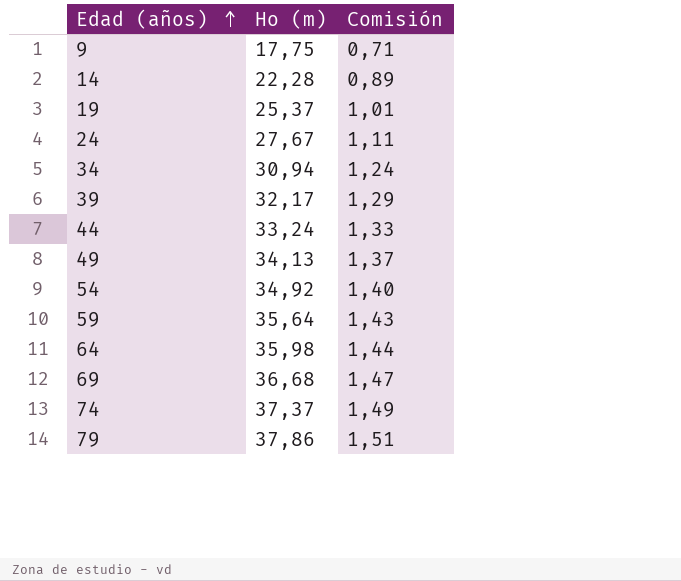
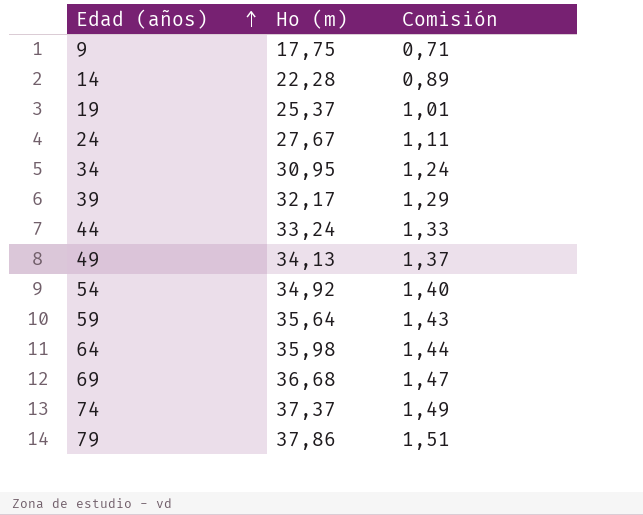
34 | Ho (m): 30,94 -> 30,95

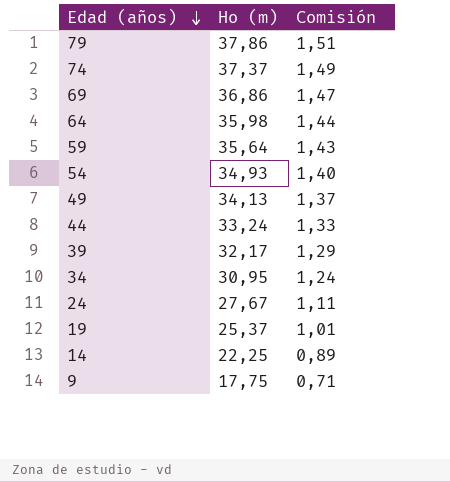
row order: Edad (años) ascending -> Edad (años) descending
69 | Ho (m): 36,68 -> 36,86
54 | Ho (m): 34,92 -> 34,93
14 | Ho (m): 22,28 -> 22,25

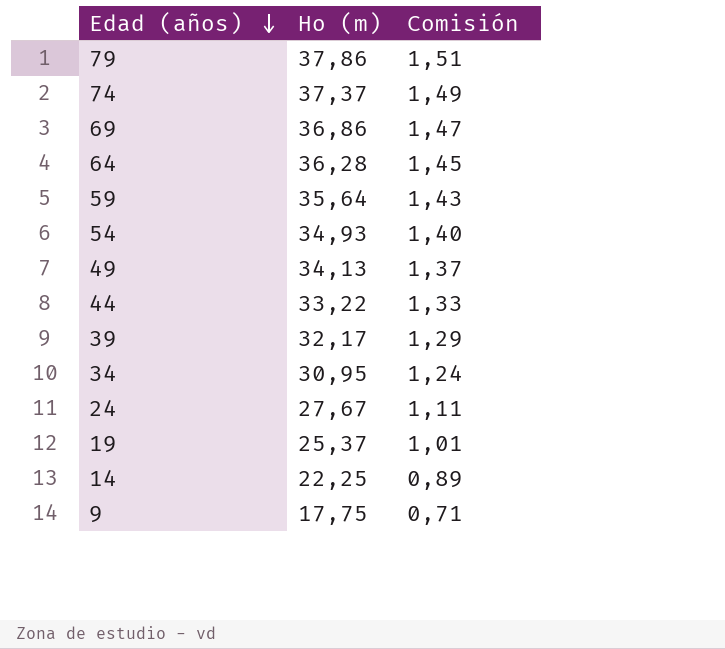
64 | Ho (m): 35,98 -> 36,28
64 | Comisión: 1,44 -> 1,45
44 | Ho (m): 33,24 -> 33,22

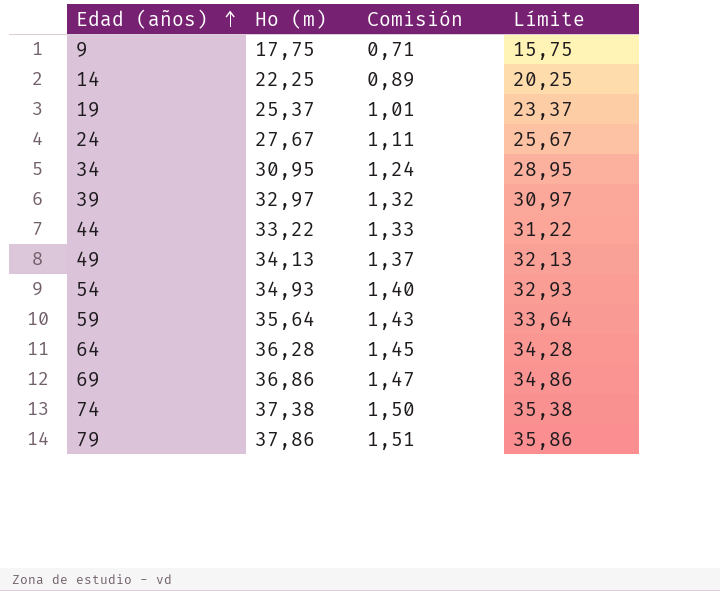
row order: Edad (años) descending -> Edad (años) ascending
column Límite | formula: none -> [Ho (m)] - 2
39 | Ho (m): 32,17 -> 32,97
39 | Comisión: 1,29 -> 1,32
74 | Ho (m): 37,37 -> 37,38
74 | Comisión: 1,49 -> 1,50

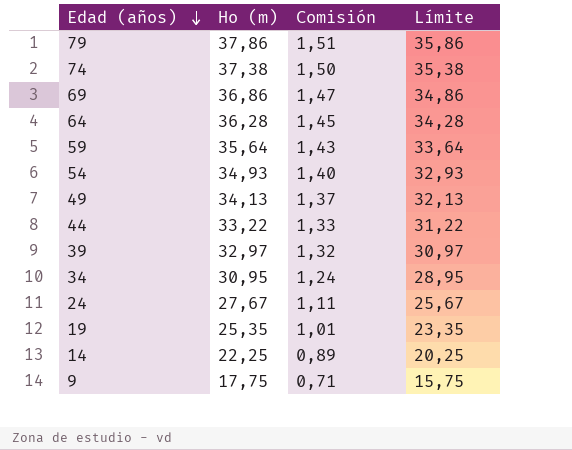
row order: Edad (años) ascending -> Edad (años) descending
19 | Ho (m): 25,37 -> 25,35
19 | Límite: 23,37 -> 23,35

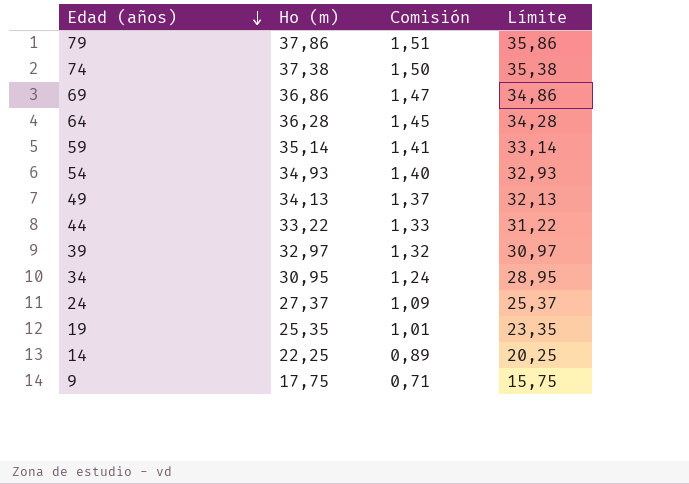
59 | Ho (m): 35,64 -> 35,14
59 | Comisión: 1,43 -> 1,41
59 | Límite: 33,64 -> 33,14
24 | Ho (m): 27,67 -> 27,37
24 | Comisión: 1,11 -> 1,09
24 | Límite: 25,67 -> 25,37

